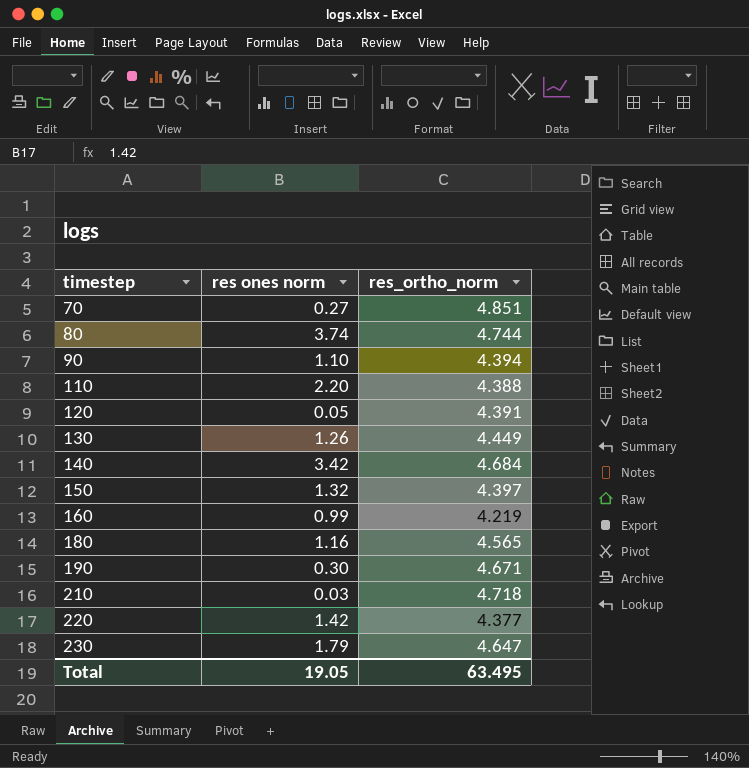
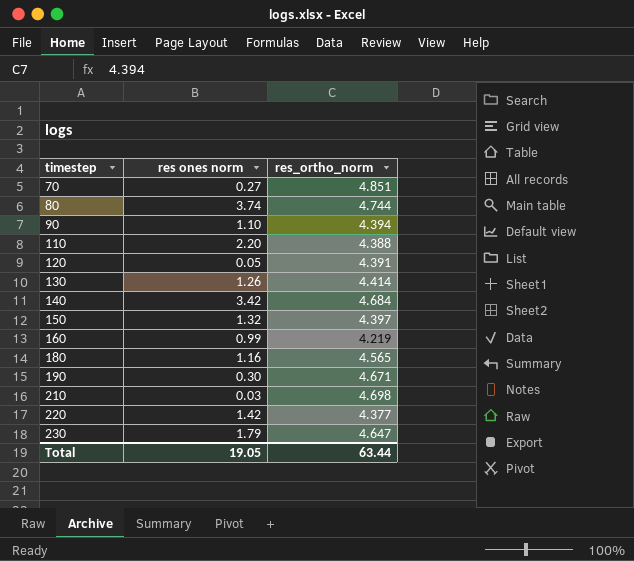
130 | res_ortho_norm: 4.449 -> 4.414
210 | res_ortho_norm: 4.718 -> 4.698
Total | res_ortho_norm: 63.495 -> 63.44

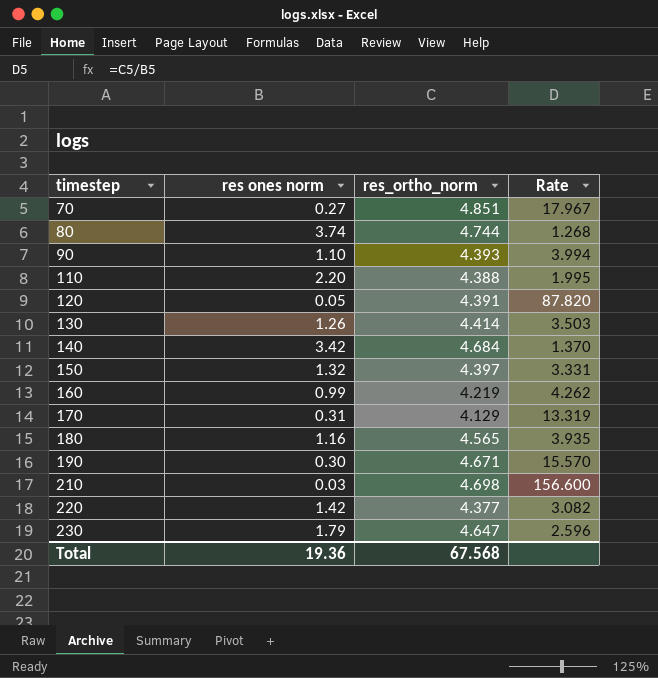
column Rate | formula: none -> [res_ortho_norm] / [res ones norm]
90 | res_ortho_norm: 4.394 -> 4.393
row 170: none -> 0.31 | 4.129 | 13.319
Total | res ones norm: 19.05 -> 19.36
Total | res_ortho_norm: 63.44 -> 67.568

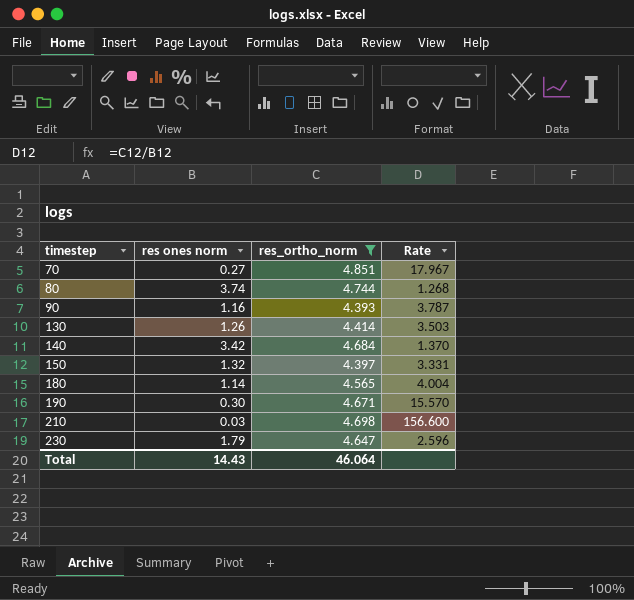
filter: none -> res_ortho_norm >= 4.393
90 | res ones norm: 1.10 -> 1.16
90 | Rate: 3.994 -> 3.787
180 | res ones norm: 1.16 -> 1.14
180 | Rate: 3.935 -> 4.004
Total | res ones norm: 19.36 -> 14.43
Total | res_ortho_norm: 67.568 -> 46.064

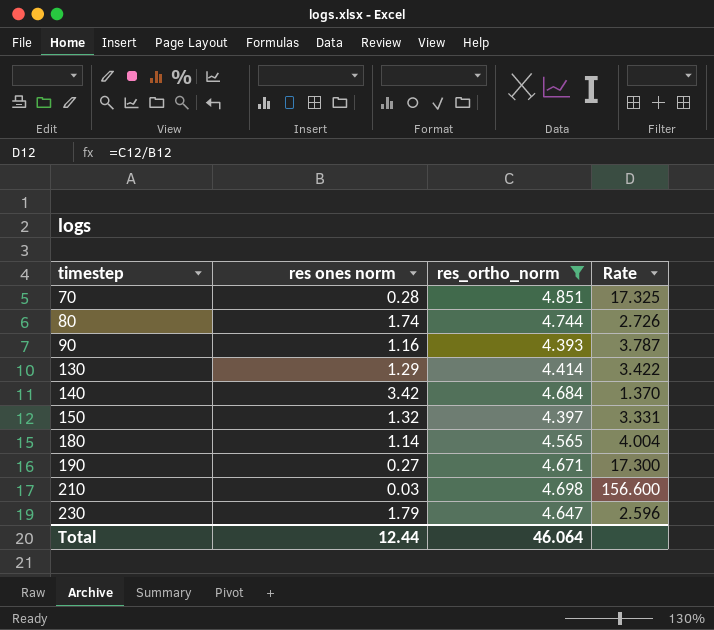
70 | res ones norm: 0.27 -> 0.28
70 | Rate: 17.967 -> 17.325
80 | res ones norm: 3.74 -> 1.74
80 | Rate: 1.268 -> 2.726
130 | res ones norm: 1.26 -> 1.29
130 | Rate: 3.503 -> 3.422
190 | res ones norm: 0.30 -> 0.27
190 | Rate: 15.570 -> 17.300
Total | res ones norm: 14.43 -> 12.44

